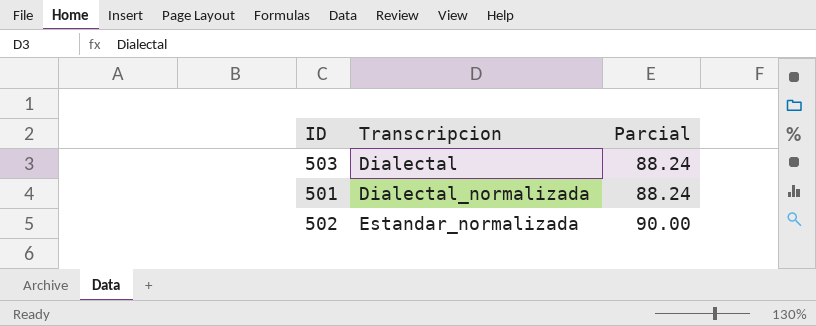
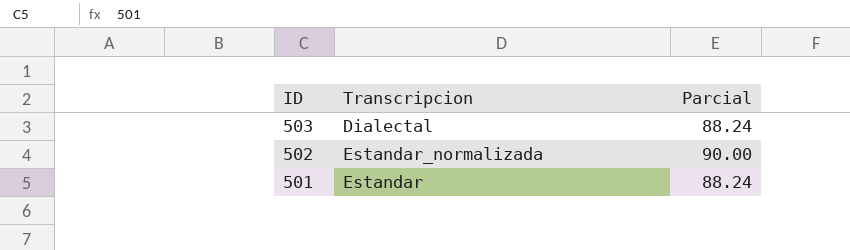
row order: Transcripcion ascending -> ID descending
501 | Transcripcion: Dialectal_normalizada -> Estandar

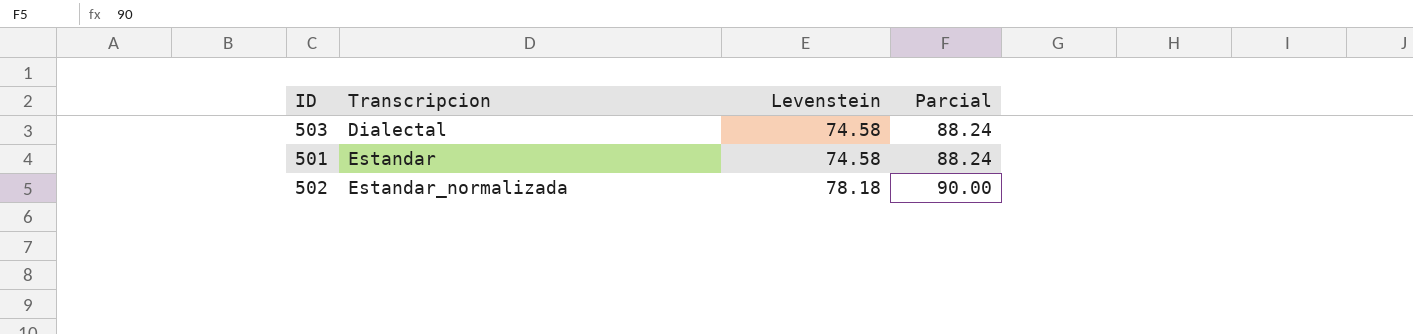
row order: ID descending -> Transcripcion ascending
column Levenstein | position: none -> 3

